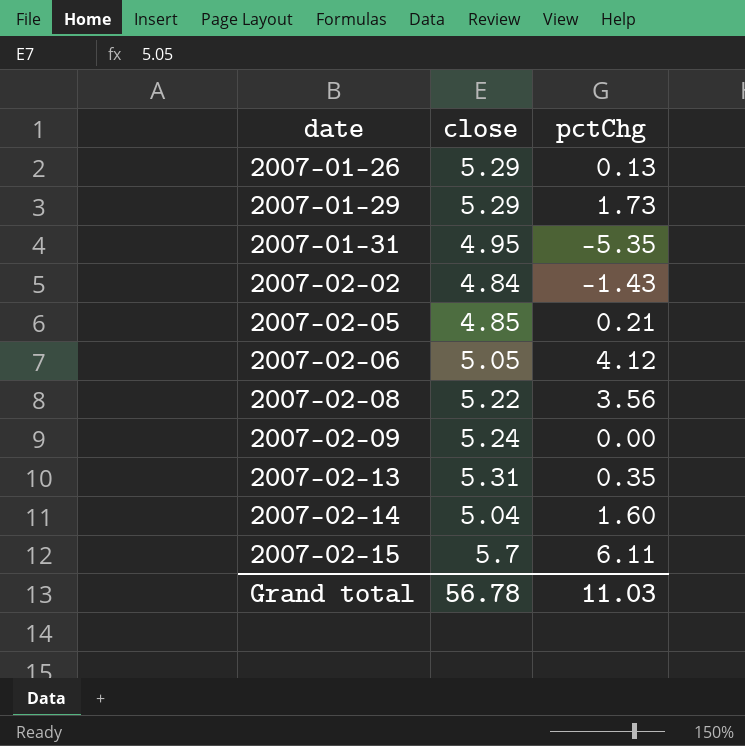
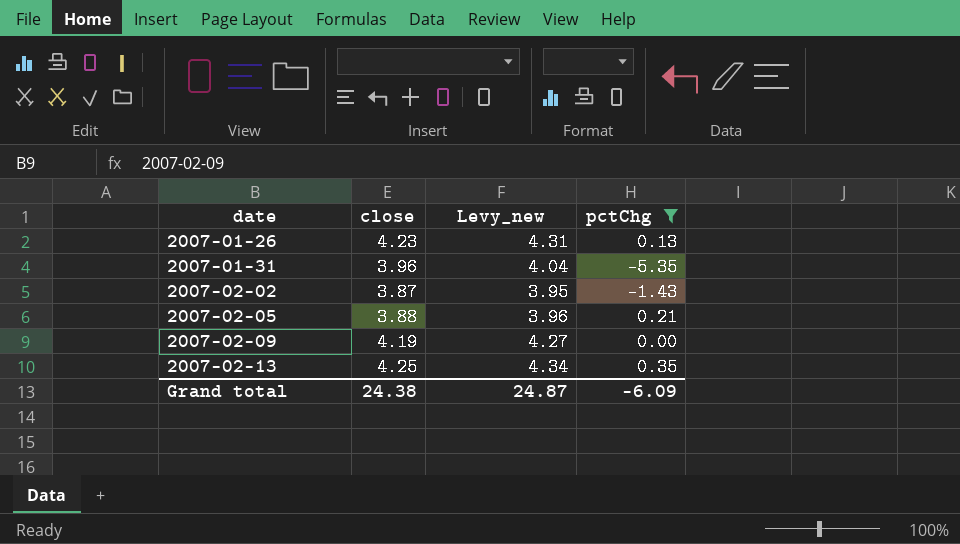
filter: none -> pctChg <= 0.35
column Levy_new | formula: none -> [close] * 1.02
2007-01-26 | close: 5.29 -> 4.23
2007-01-31 | close: 4.95 -> 3.96
2007-02-02 | close: 4.84 -> 3.87
2007-02-05 | close: 4.85 -> 3.88
2007-02-09 | close: 5.24 -> 4.19
2007-02-13 | close: 5.31 -> 4.25
Grand total | close: 56.78 -> 24.38
Grand total | pctChg: 11.03 -> -6.09

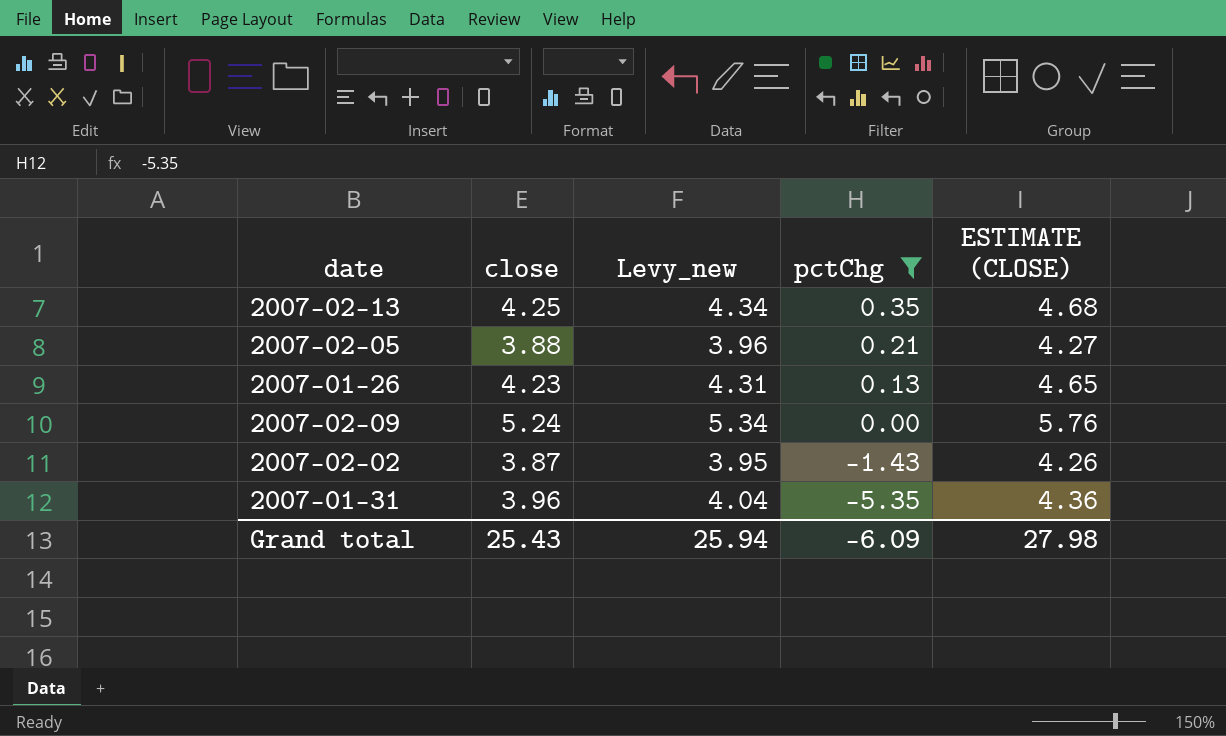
row order: date ascending -> pctChg descending
column ESTIMATE (CLOSE) | formula: none -> [close] * 1.1
2007-02-09 | close: 4.19 -> 5.24
2007-02-09 | Levy_new: 4.27 -> 5.34
Grand total | close: 24.38 -> 25.43
Grand total | Levy_new: 24.87 -> 25.94

